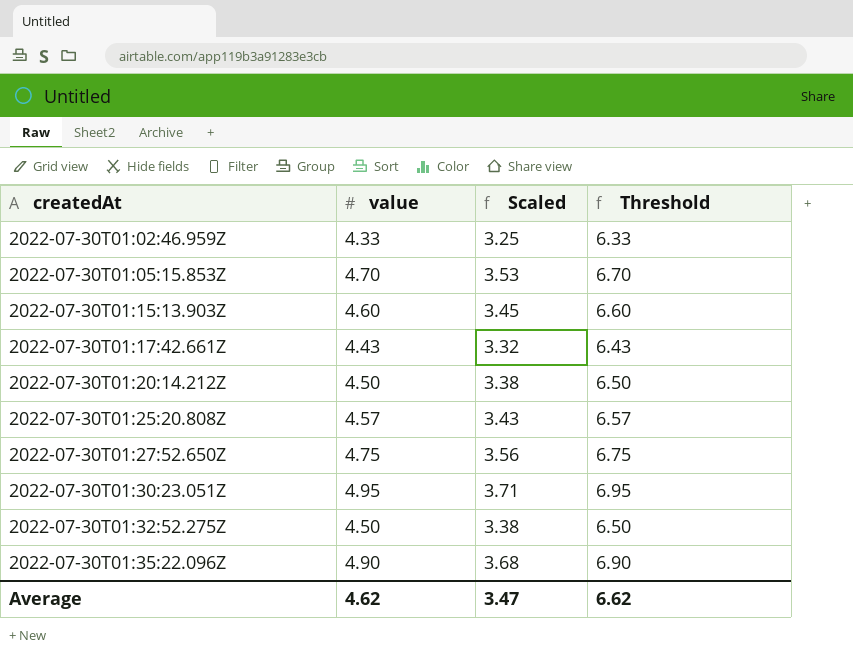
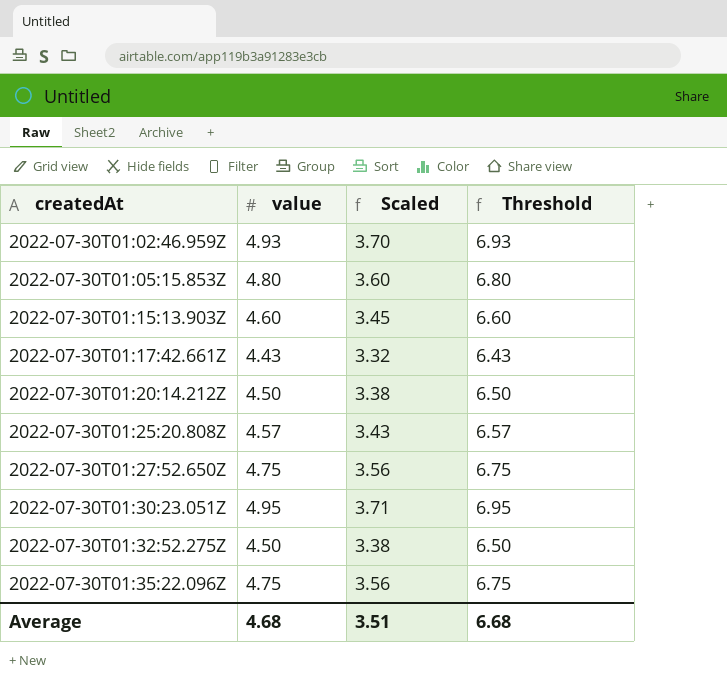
2022-07-30T01:02:46.959Z | value: 4.33 -> 4.93
2022-07-30T01:02:46.959Z | Scaled: 3.25 -> 3.70
2022-07-30T01:02:46.959Z | Threshold: 6.33 -> 6.93
2022-07-30T01:05:15.853Z | value: 4.70 -> 4.80
2022-07-30T01:05:15.853Z | Scaled: 3.53 -> 3.60
2022-07-30T01:05:15.853Z | Threshold: 6.70 -> 6.80
2022-07-30T01:35:22.096Z | value: 4.90 -> 4.75
2022-07-30T01:35:22.096Z | Scaled: 3.68 -> 3.56
2022-07-30T01:35:22.096Z | Threshold: 6.90 -> 6.75
Average | value: 4.62 -> 4.68
Average | Scaled: 3.47 -> 3.51
Average | Threshold: 6.62 -> 6.68

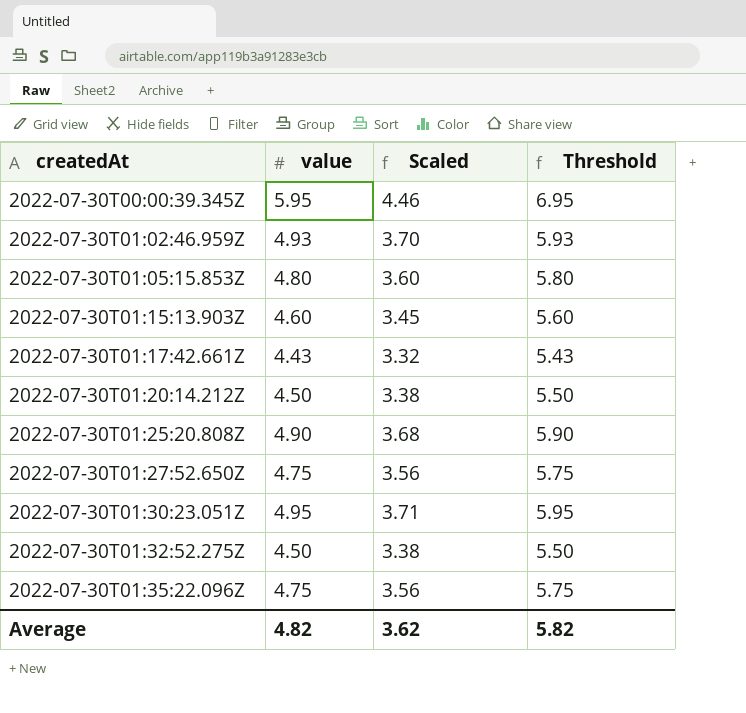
column Threshold | formula: [value] + 2 -> [value] + 1
row 2022-07-30T00:00:39.345Z: none -> 5.95 | 4.46 | 6.95
2022-07-30T01:25:20.808Z | value: 4.57 -> 4.90
2022-07-30T01:25:20.808Z | Scaled: 3.43 -> 3.68
Average | value: 4.68 -> 4.82
Average | Scaled: 3.51 -> 3.62
Average | Threshold: 6.68 -> 5.82

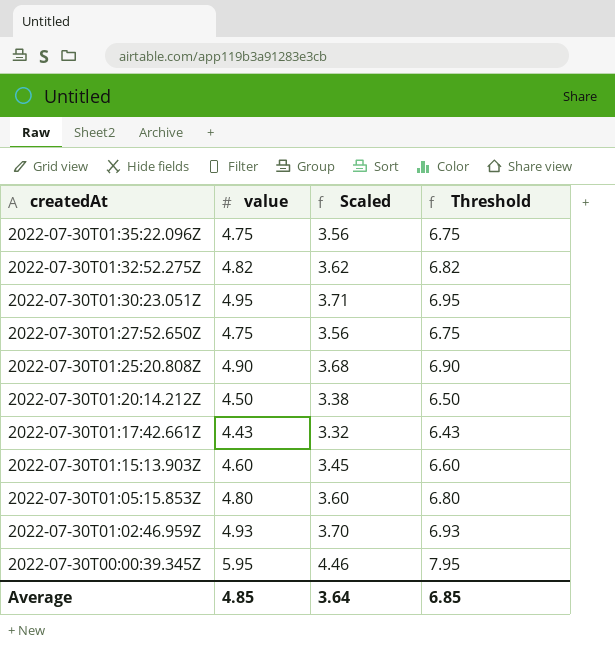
row order: createdAt ascending -> createdAt descending
column Threshold | formula: [value] + 1 -> [value] + 2
2022-07-30T01:32:52.275Z | value: 4.50 -> 4.82
2022-07-30T01:32:52.275Z | Scaled: 3.38 -> 3.62
Average | value: 4.82 -> 4.85
Average | Scaled: 3.62 -> 3.64
Average | Threshold: 5.82 -> 6.85

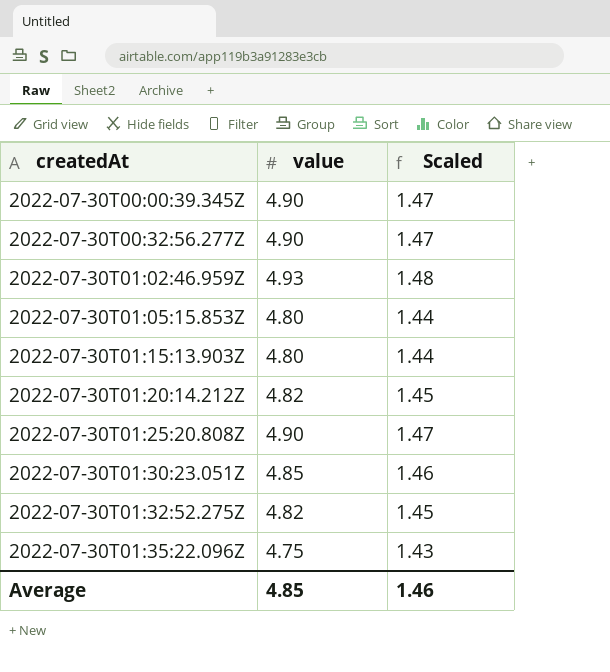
row order: createdAt descending -> createdAt ascending
column Threshold | formula: [value] + 2 -> none
column Scaled | formula: [value] * 0.75 -> [value] * 0.3
row 2022-07-30T01:27:52.650Z: 4.75 | 3.56 | 6.75 -> none
row 2022-07-30T01:17:42.661Z: 4.43 | 3.32 | 6.43 -> none
2022-07-30T00:00:39.345Z | value: 5.95 -> 4.90
row 2022-07-30T00:32:56.277Z: none -> 4.90 | 1.47
2022-07-30T01:15:13.903Z | value: 4.60 -> 4.80
2022-07-30T01:20:14.212Z | value: 4.50 -> 4.82
2022-07-30T01:30:23.051Z | value: 4.95 -> 4.85
Average | Scaled: 3.64 -> 1.46

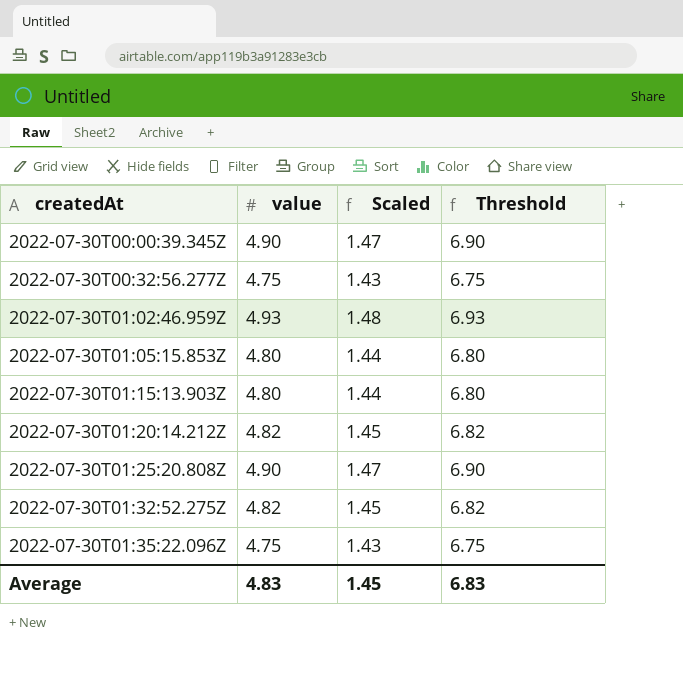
column Threshold | formula: none -> [value] + 2
row 2022-07-30T01:30:23.051Z: 4.85 | 1.46 -> none
2022-07-30T00:32:56.277Z | value: 4.90 -> 4.75
2022-07-30T00:32:56.277Z | Scaled: 1.47 -> 1.43
Average | value: 4.85 -> 4.83
Average | Scaled: 1.46 -> 1.45

